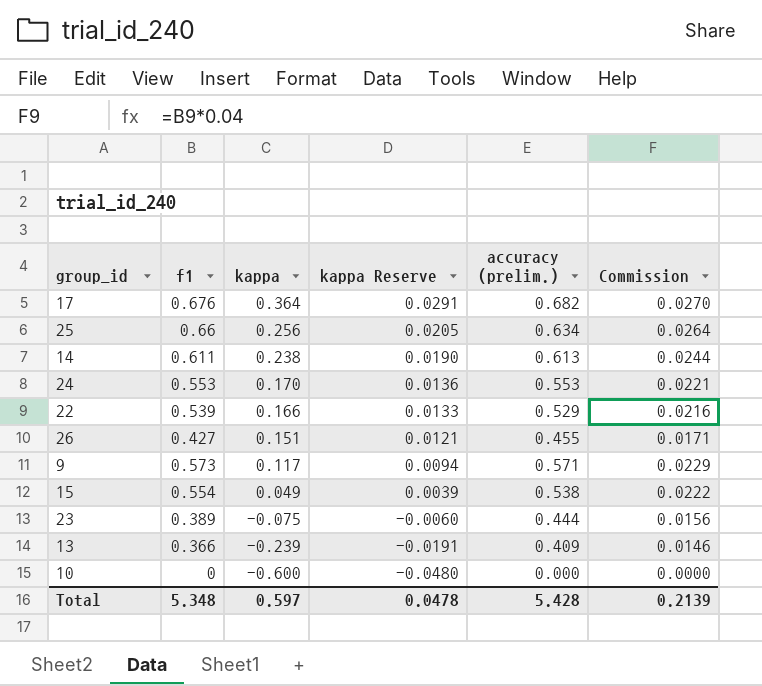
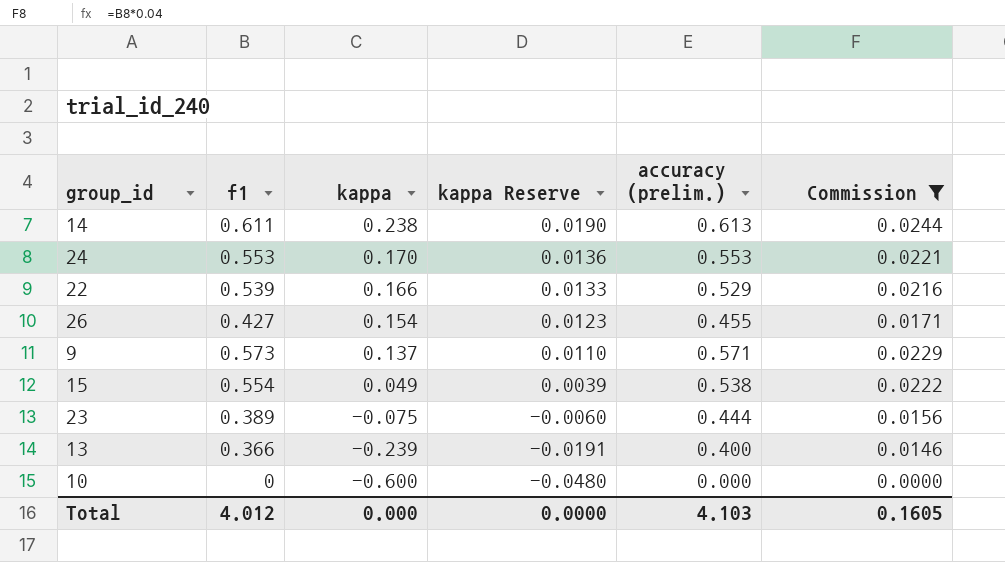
filter: none -> Commission <= 0.0244
26 | kappa: 0.151 -> 0.154
26 | kappa Reserve: 0.0121 -> 0.0123
9 | kappa: 0.117 -> 0.137
9 | kappa Reserve: 0.0094 -> 0.0110
13 | accuracy (prelim.): 0.409 -> 0.400
Total | f1: 5.348 -> 4.012
Total | kappa: 0.597 -> 0.000
Total | kappa Reserve: 0.0478 -> 0.0000
Total | accuracy (prelim.): 5.428 -> 4.103
Total | Commission: 0.2139 -> 0.1605

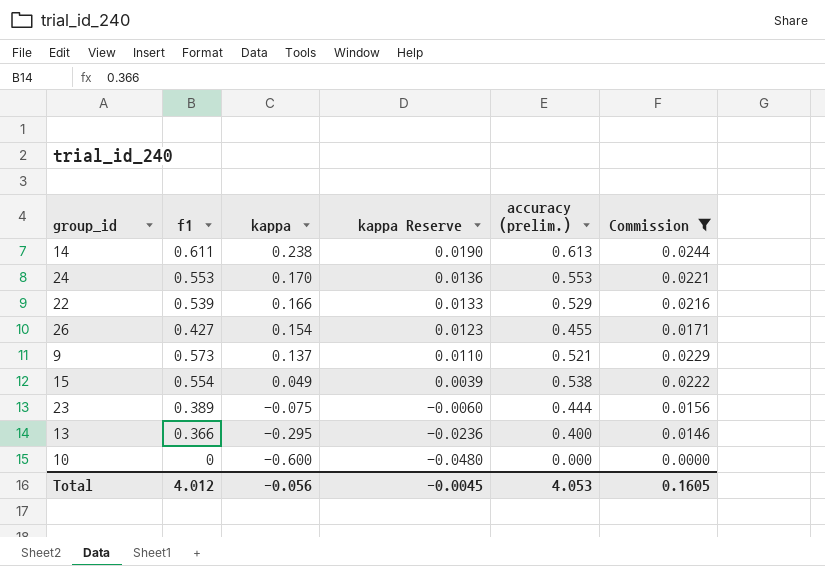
9 | accuracy (prelim.): 0.571 -> 0.521
13 | kappa: -0.239 -> -0.295
13 | kappa Reserve: -0.0191 -> -0.0236
Total | kappa: 0.000 -> -0.056
Total | kappa Reserve: 0.0000 -> -0.0045
Total | accuracy (prelim.): 4.103 -> 4.053

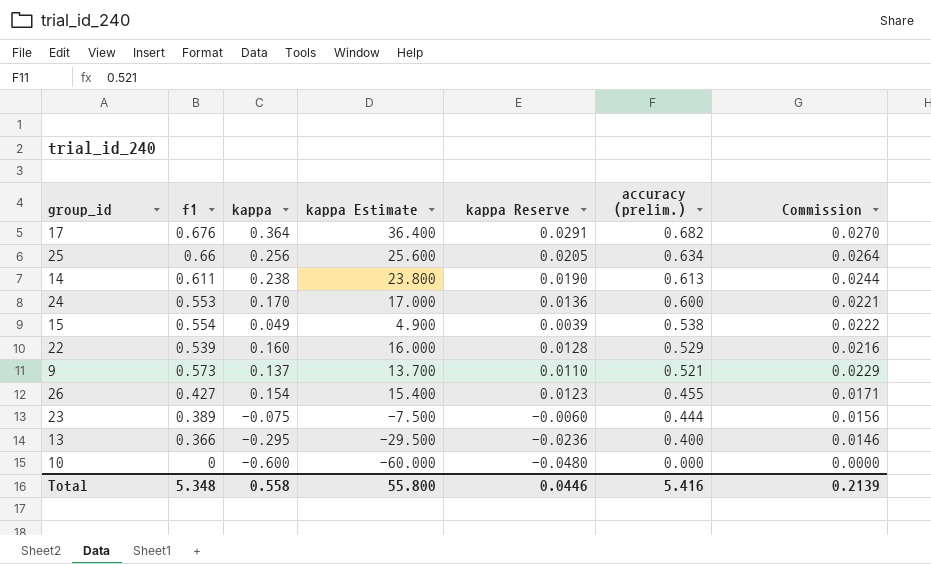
filter: Commission <= 0.0244 -> none
row order: kappa descending -> accuracy (prelim.) descending
column kappa Estimate | formula: none -> [kappa] * 100
24 | accuracy (prelim.): 0.553 -> 0.600
22 | kappa: 0.166 -> 0.160
22 | kappa Reserve: 0.0133 -> 0.0128
Total | f1: 4.012 -> 5.348
Total | kappa: -0.056 -> 0.558
Total | kappa Reserve: -0.0045 -> 0.0446
Total | accuracy (prelim.): 4.053 -> 5.416
Total | Commission: 0.1605 -> 0.2139

